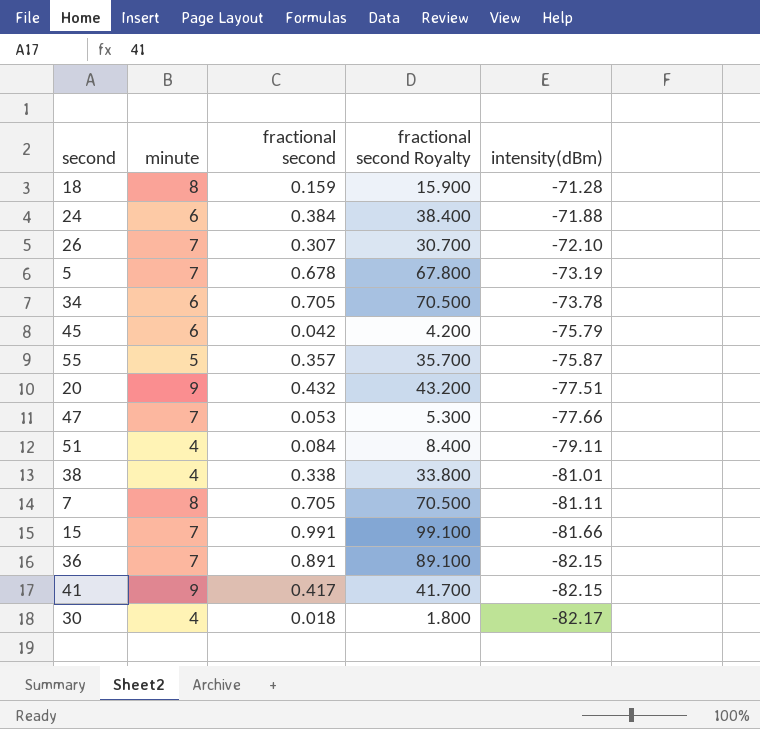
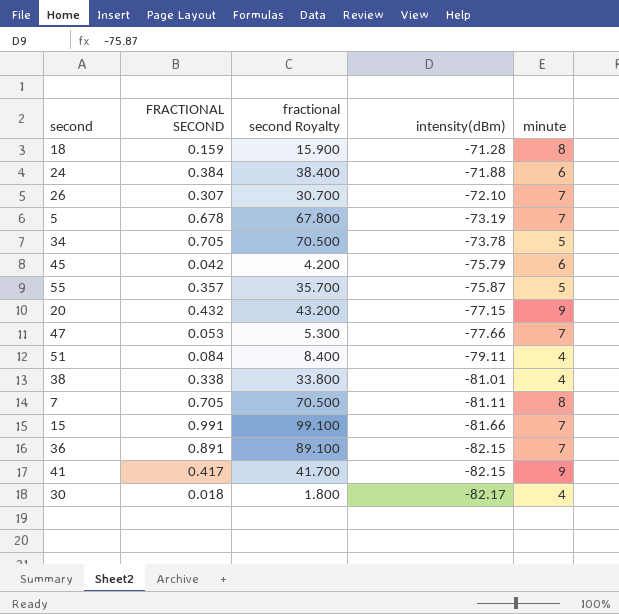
column name: fractional second -> FRACTIONAL SECOND
column minute | position: 2 -> 5
34 | minute: 6 -> 5
20 | intensity(dBm): -77.51 -> -77.15

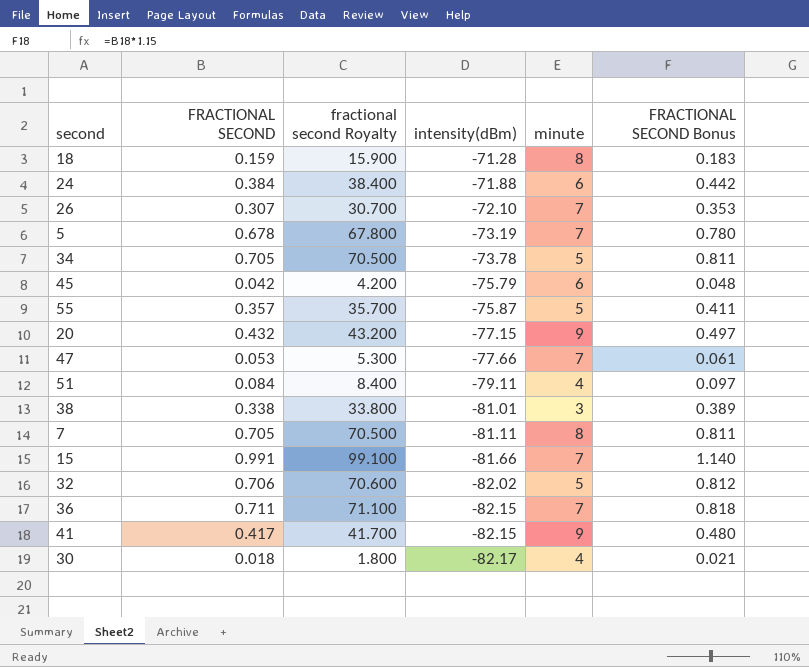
column FRACTIONAL SECOND Bonus | formula: none -> [FRACTIONAL SECOND] * 1.15
38 | minute: 4 -> 3
row 32: none -> 0.706 | 70.600 | -82.02 | 5 | 0.812
36 | FRACTIONAL SECOND: 0.891 -> 0.711
36 | fractional second Royalty: 89.100 -> 71.100

